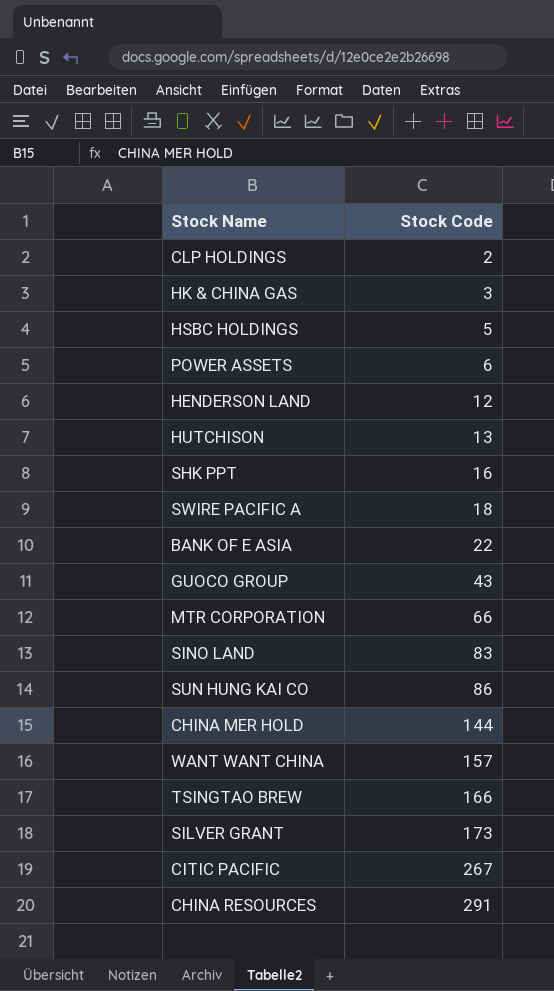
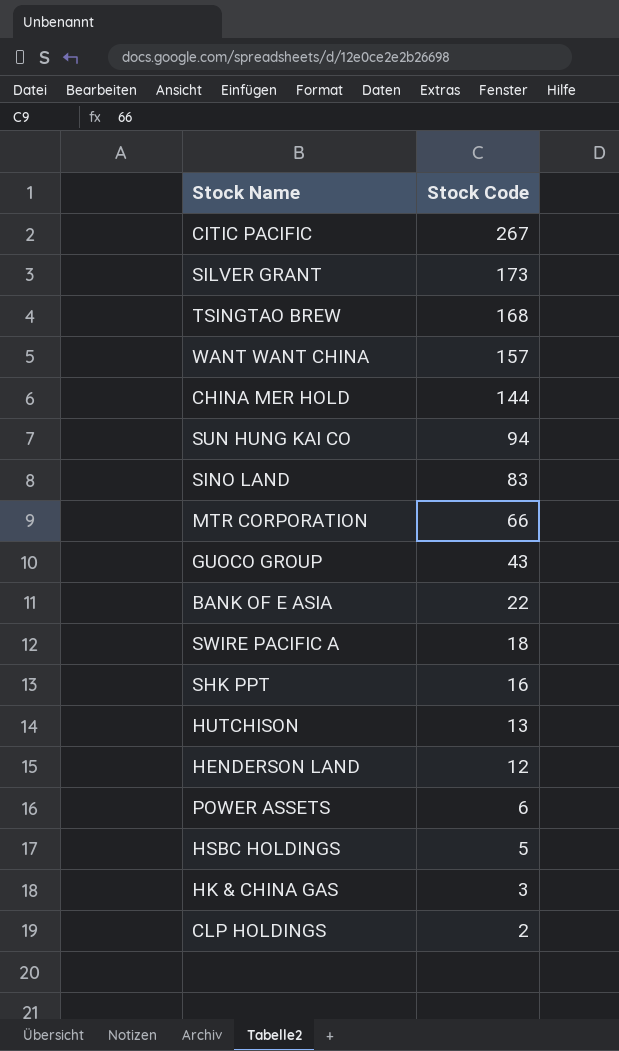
row order: Stock Code ascending -> Stock Code descending
row CHINA RESOURCES: 291 -> none
TSINGTAO BREW | Stock Code: 166 -> 168
SUN HUNG KAI CO | Stock Code: 86 -> 94

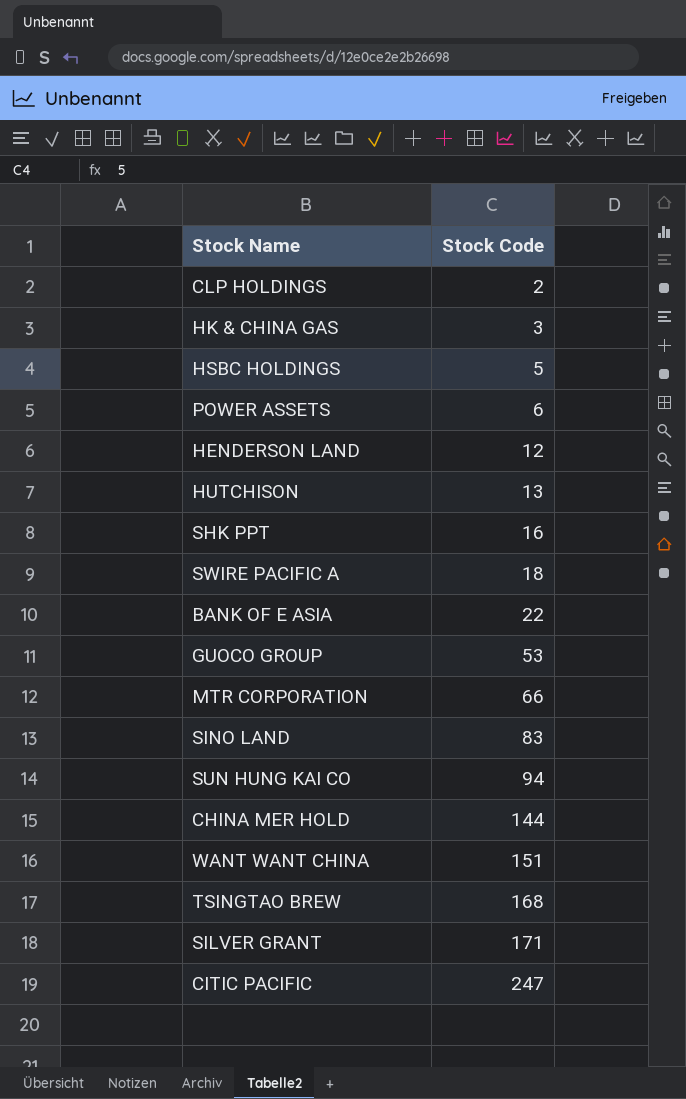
row order: Stock Code descending -> Stock Code ascending
GUOCO GROUP | Stock Code: 43 -> 53
WANT WANT CHINA | Stock Code: 157 -> 151
SILVER GRANT | Stock Code: 173 -> 171
CITIC PACIFIC | Stock Code: 267 -> 247

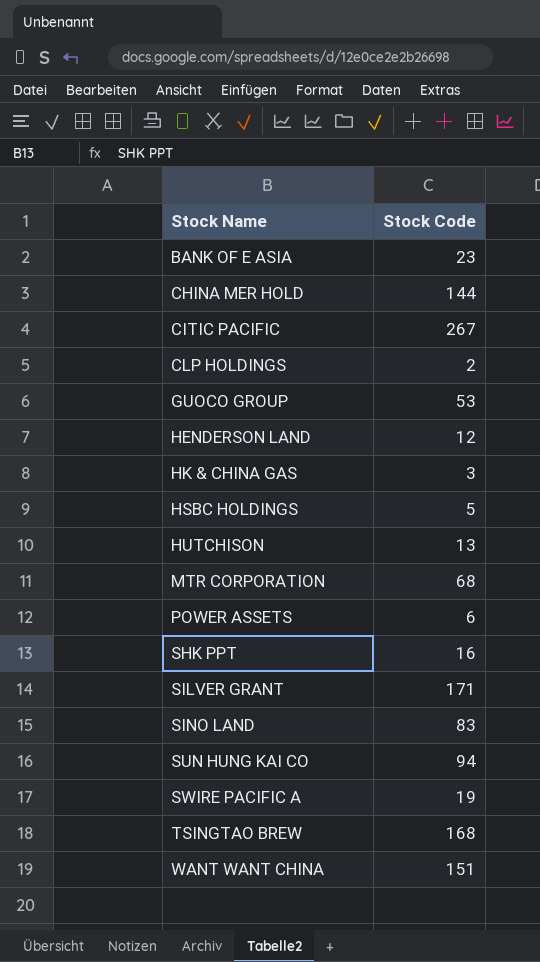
row order: Stock Code ascending -> Stock Name ascending
BANK OF E ASIA | Stock Code: 22 -> 23
CITIC PACIFIC | Stock Code: 247 -> 267
MTR CORPORATION | Stock Code: 66 -> 68
SWIRE PACIFIC A | Stock Code: 18 -> 19

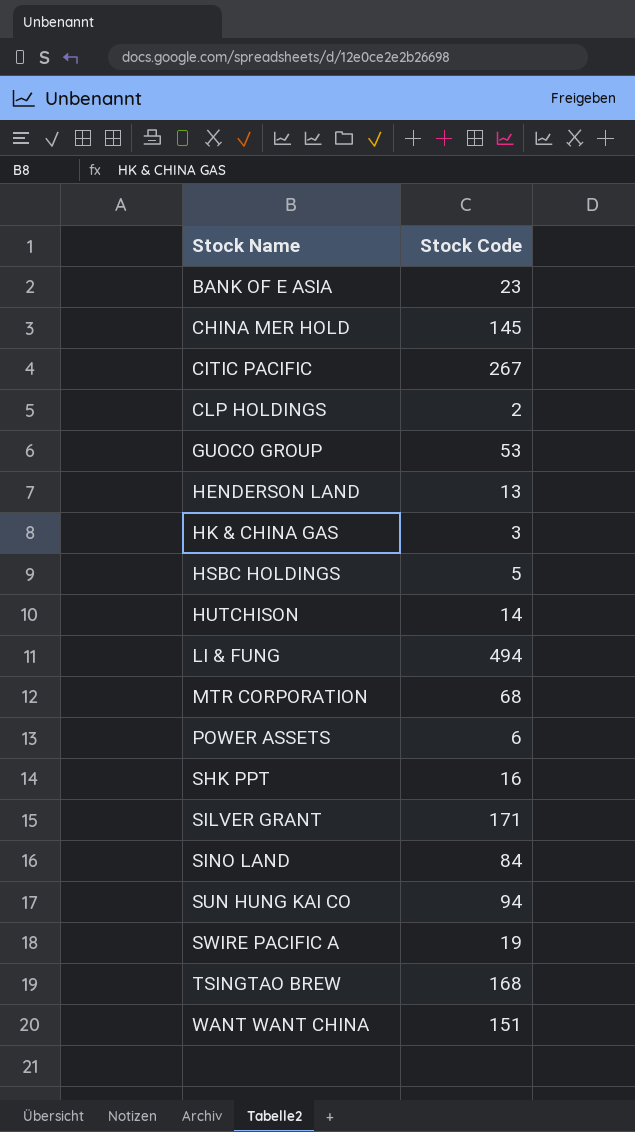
CHINA MER HOLD | Stock Code: 144 -> 145
HENDERSON LAND | Stock Code: 12 -> 13
HUTCHISON | Stock Code: 13 -> 14
row LI & FUNG: none -> 494
SINO LAND | Stock Code: 83 -> 84

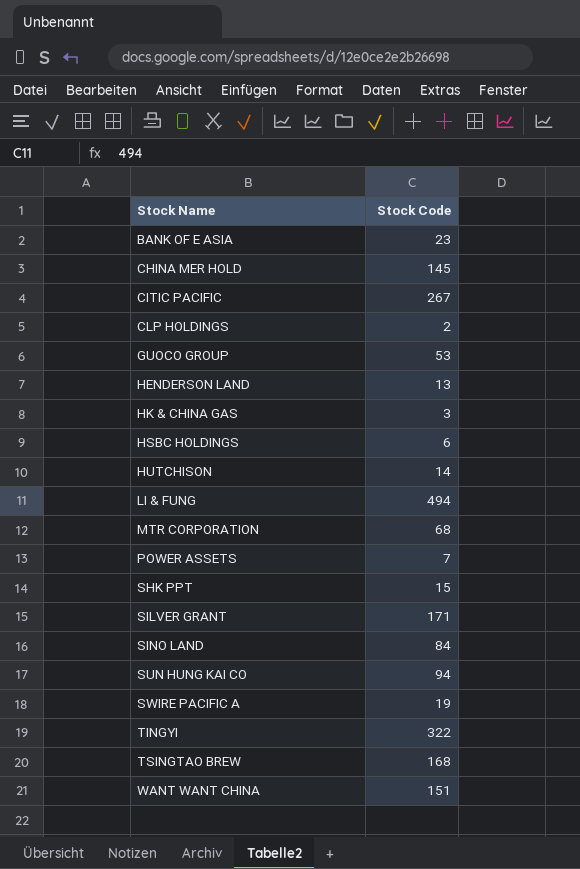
HSBC HOLDINGS | Stock Code: 5 -> 6
POWER ASSETS | Stock Code: 6 -> 7
SHK PPT | Stock Code: 16 -> 15
row TINGYI: none -> 322

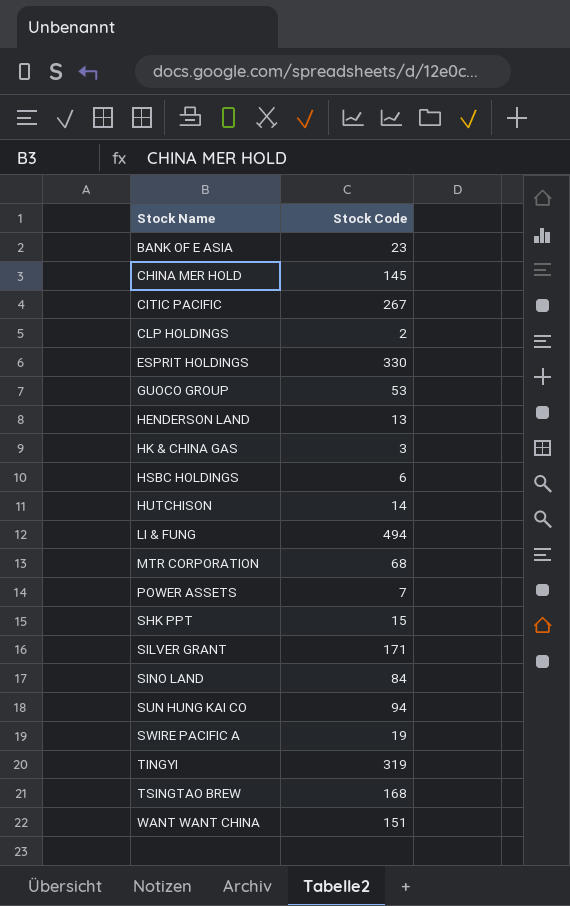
row ESPRIT HOLDINGS: none -> 330
TINGYI | Stock Code: 322 -> 319

